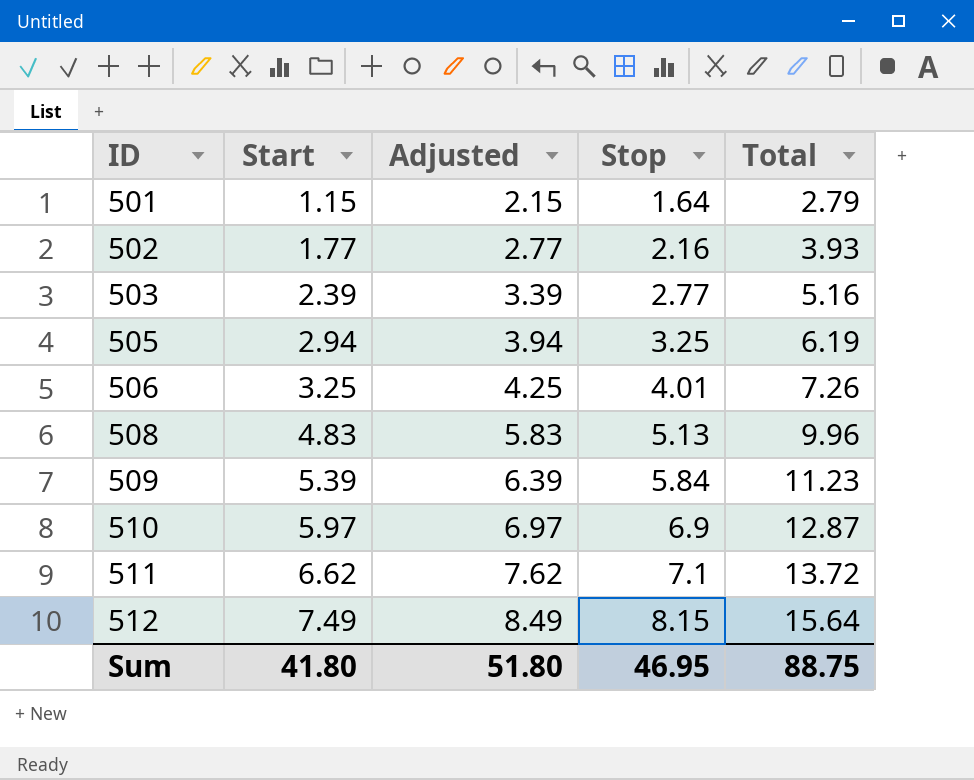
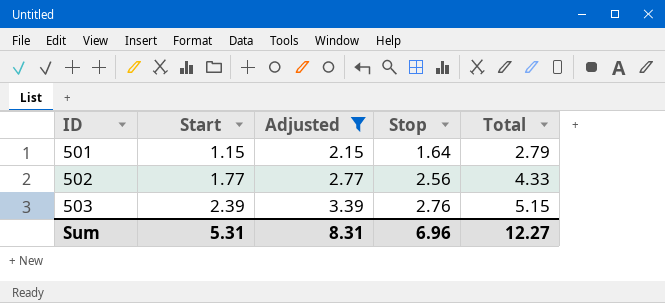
filter: none -> Adjusted <= 3.39
502 | Stop: 2.16 -> 2.56
502 | Total: 3.93 -> 4.33
503 | Stop: 2.77 -> 2.76
503 | Total: 5.16 -> 5.15
Sum | Start: 41.80 -> 5.31
Sum | Adjusted: 51.80 -> 8.31
Sum | Stop: 46.95 -> 6.96
Sum | Total: 88.75 -> 12.27

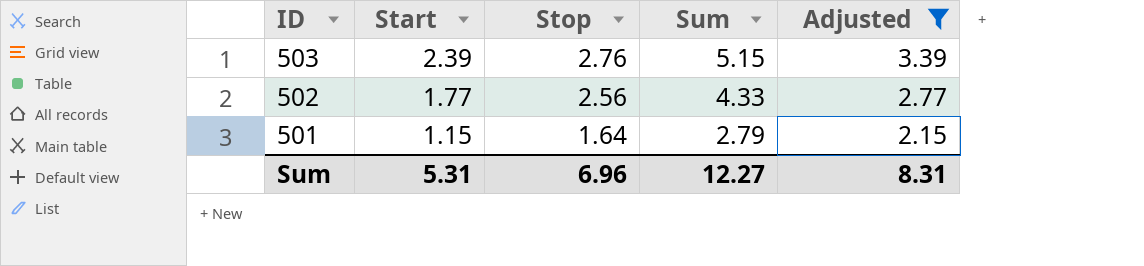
row order: ID ascending -> ID descending
column name: Total -> Sum
column Adjusted | position: 3 -> 5

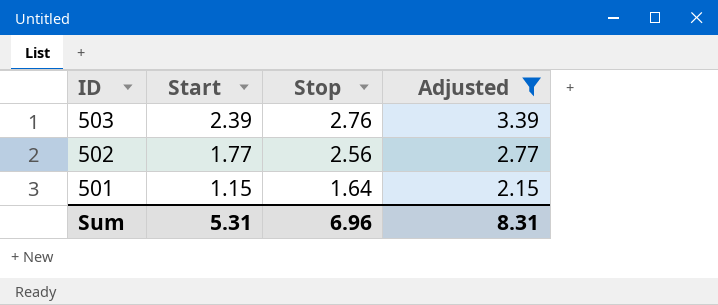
column Sum | formula: [Start] + [Stop] -> none

